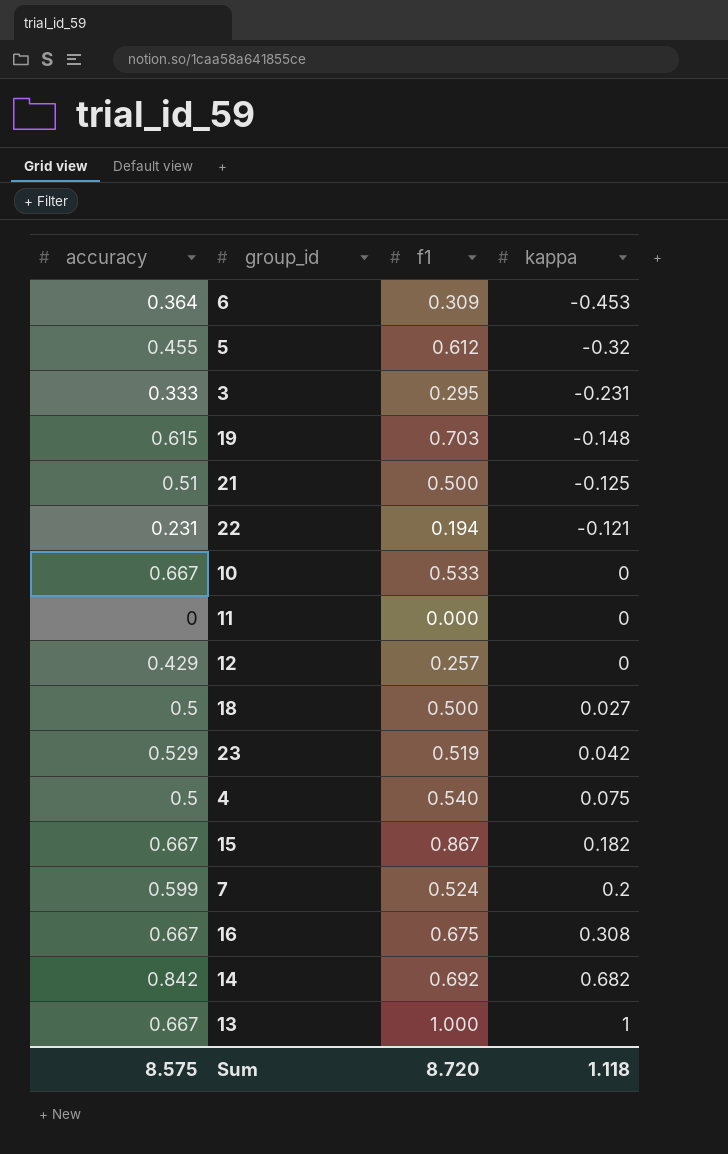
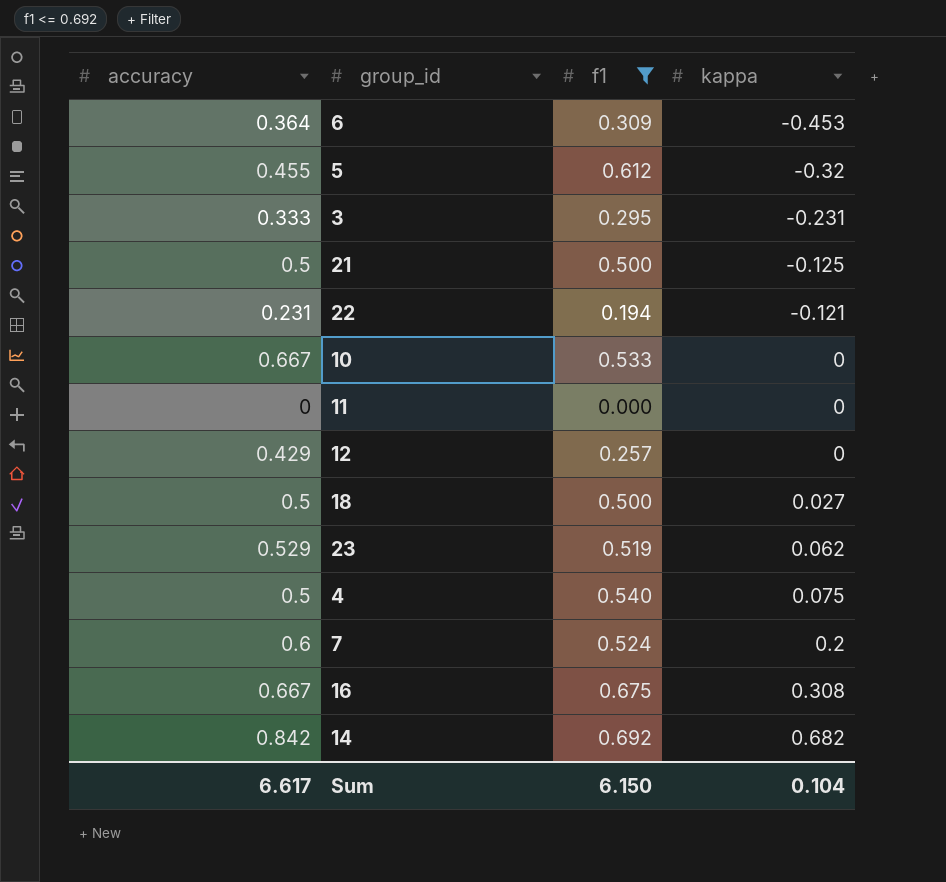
filter: none -> f1 <= 0.692
21 | accuracy: 0.51 -> 0.5
23 | kappa: 0.042 -> 0.062
7 | accuracy: 0.599 -> 0.6
Sum | accuracy: 8.575 -> 6.617
Sum | f1: 8.720 -> 6.150
Sum | kappa: 1.118 -> 0.104

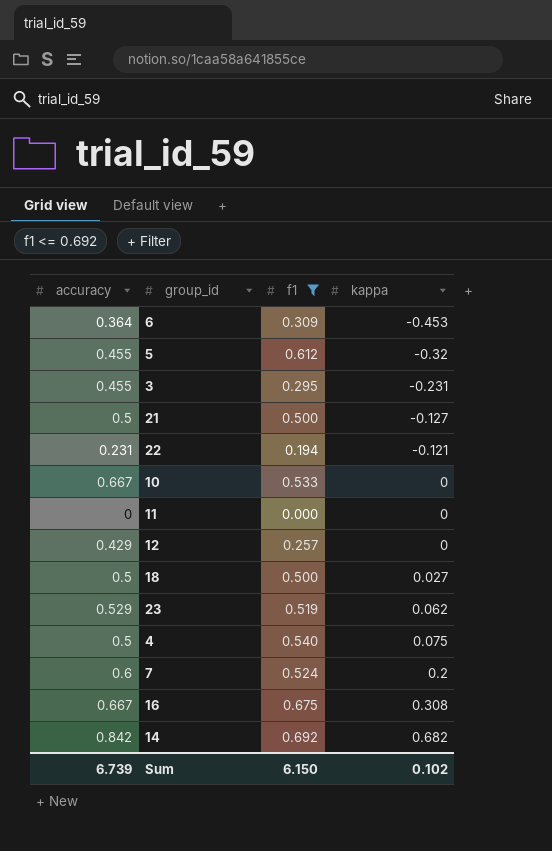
3 | accuracy: 0.333 -> 0.455
21 | kappa: -0.125 -> -0.127
Sum | accuracy: 6.617 -> 6.739
Sum | kappa: 0.104 -> 0.102

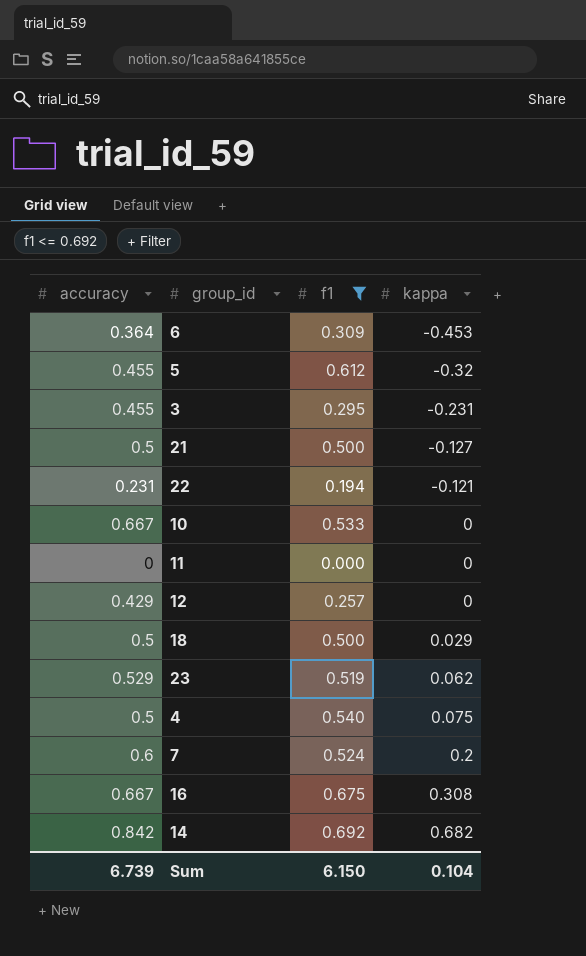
18 | kappa: 0.027 -> 0.029
Sum | kappa: 0.102 -> 0.104

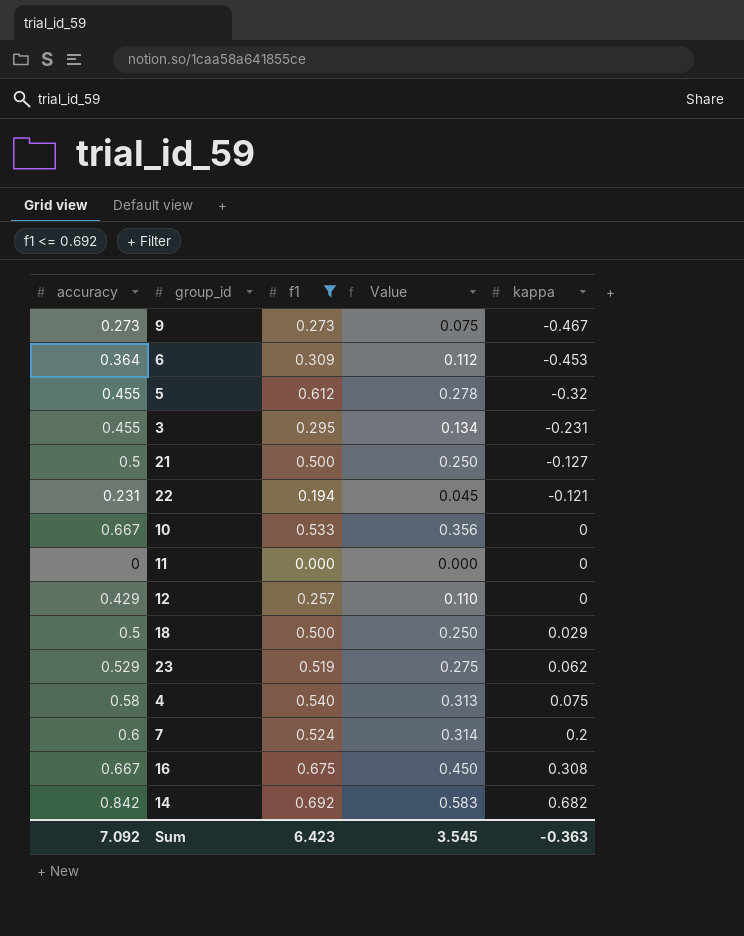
column Value | formula: none -> [accuracy] * [f1]
row 9: none -> 0.273 | 0.273 | 0.075 | -0.467
4 | accuracy: 0.5 -> 0.58
Sum | accuracy: 6.739 -> 7.092
Sum | f1: 6.150 -> 6.423
Sum | kappa: 0.104 -> -0.363

